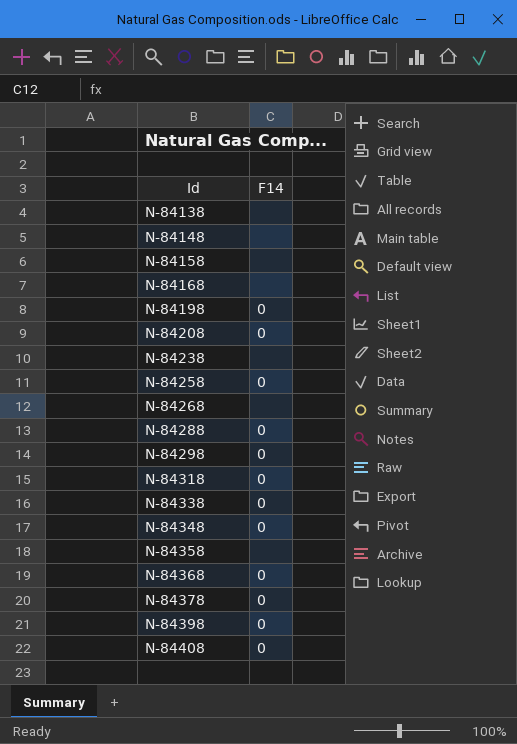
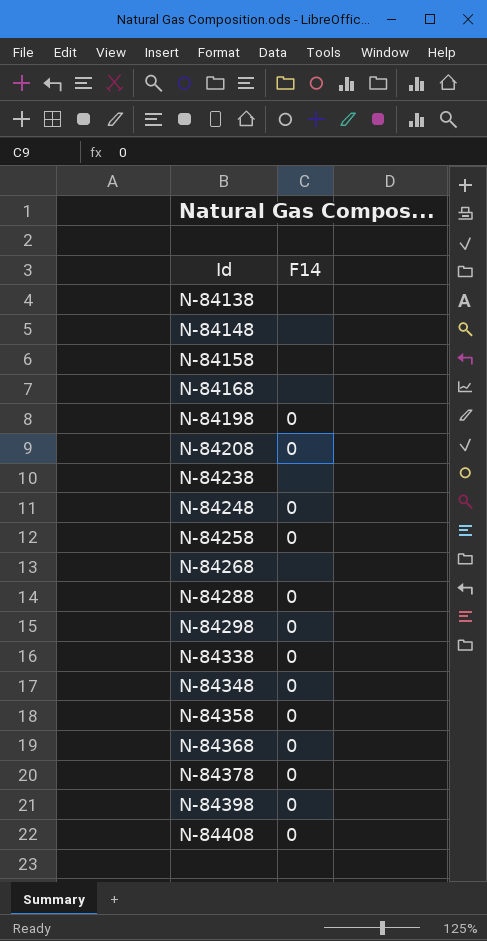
row N-84318: 0 -> none
row N-84248: none -> 0
N-84358 | F14: none -> 0

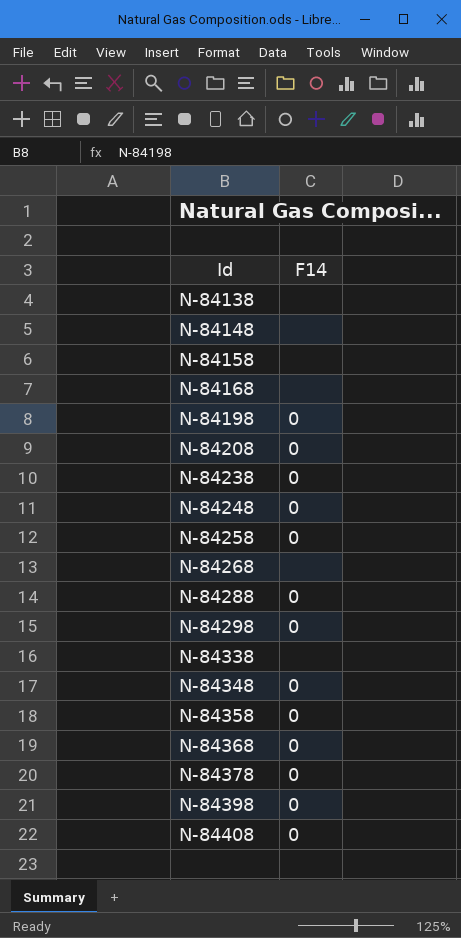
N-84238 | F14: none -> 0
N-84338 | F14: 0 -> none

